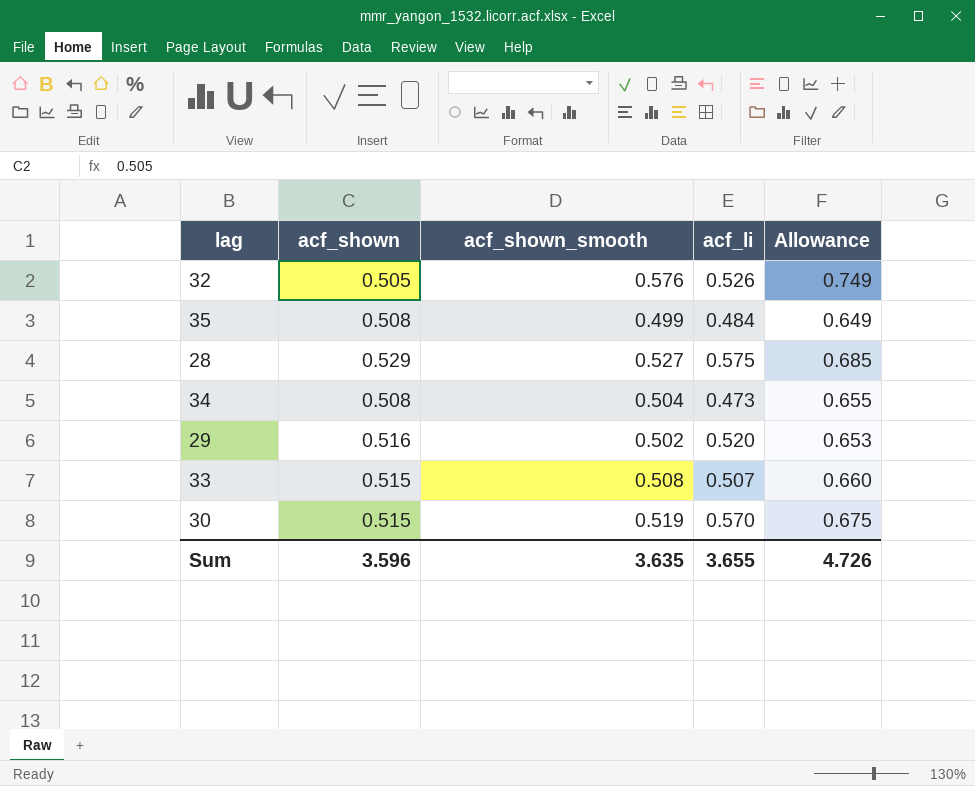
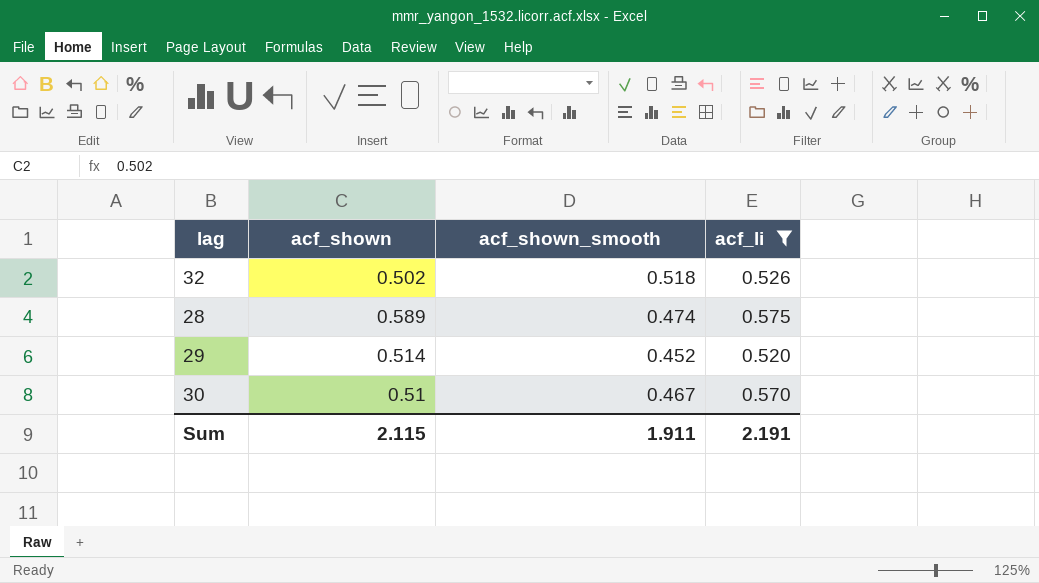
filter: none -> acf_li >= 0.520
column Allowance | formula: [acf_shown_smooth] * 1.3 -> none
32 | acf_shown: 0.505 -> 0.502
32 | acf_shown_smooth: 0.576 -> 0.518
28 | acf_shown: 0.529 -> 0.589
28 | acf_shown_smooth: 0.527 -> 0.474
29 | acf_shown: 0.516 -> 0.514
29 | acf_shown_smooth: 0.502 -> 0.452
30 | acf_shown: 0.515 -> 0.51
30 | acf_shown_smooth: 0.519 -> 0.467
Sum | acf_shown: 3.596 -> 2.115
Sum | acf_shown_smooth: 3.635 -> 1.911
Sum | acf_li: 3.655 -> 2.191

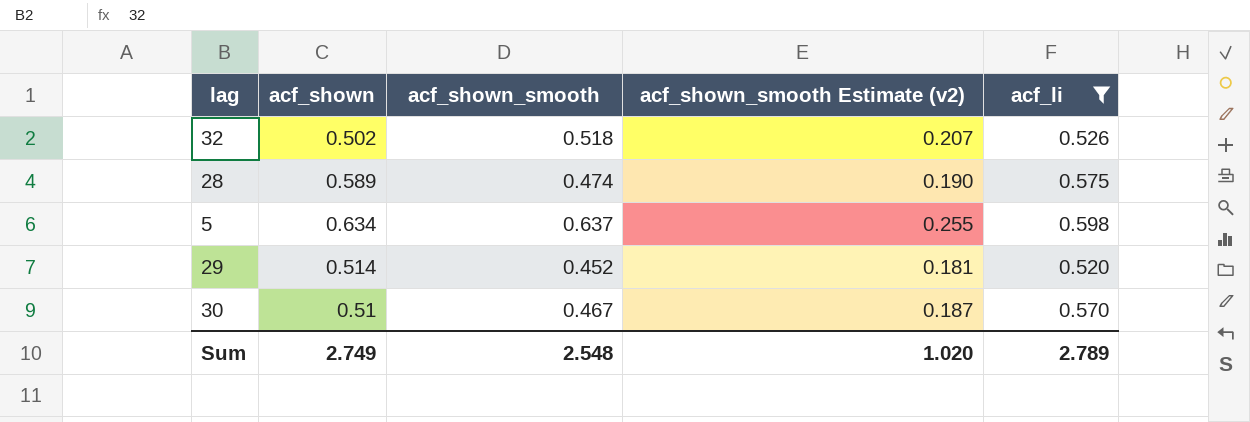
column acf_shown_smooth Estimate (v2) | formula: none -> [acf_shown_smooth] * 0.4
row 5: none -> 0.634 | 0.637 | 0.255 | 0.598
Sum | acf_shown: 2.115 -> 2.749
Sum | acf_shown_smooth: 1.911 -> 2.548
Sum | acf_li: 2.191 -> 2.789

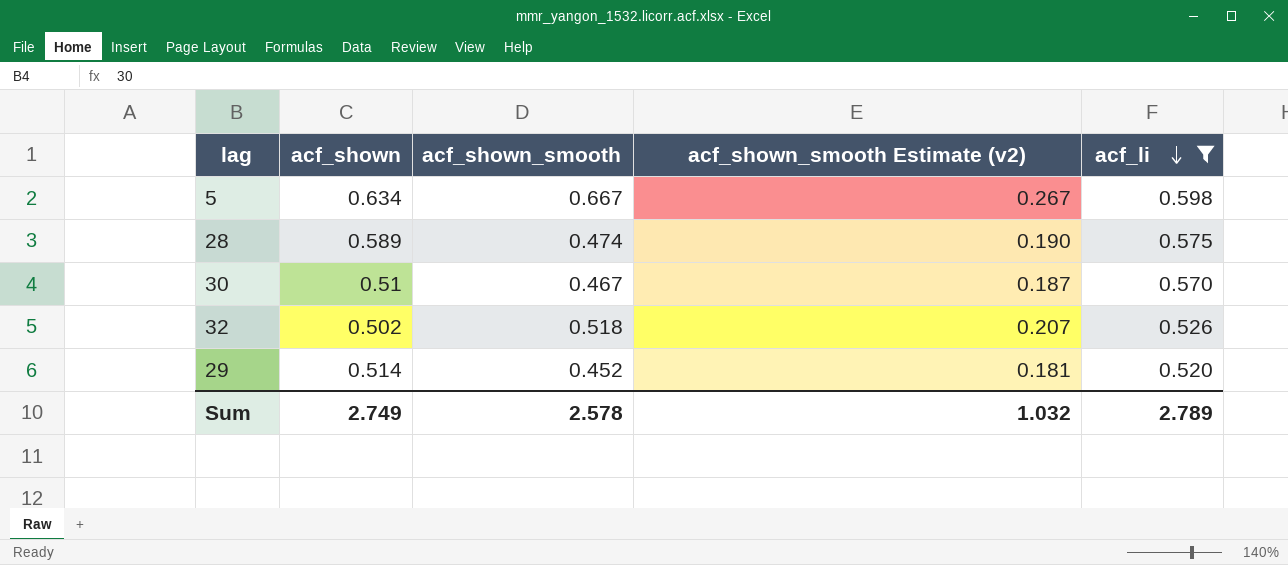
row order: none -> acf_li descending
5 | acf_shown_smooth: 0.637 -> 0.667
5 | acf_shown_smooth Estimate (v2): 0.255 -> 0.267
Sum | acf_shown_smooth: 2.548 -> 2.578
Sum | acf_shown_smooth Estimate (v2): 1.020 -> 1.032

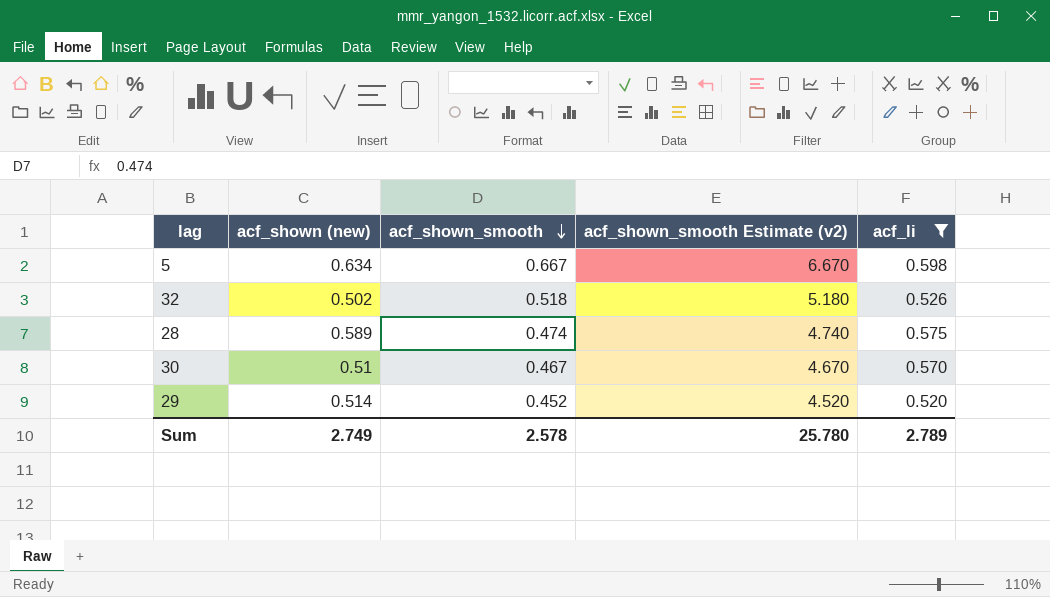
row order: acf_li descending -> acf_shown_smooth descending
column name: acf_shown -> acf_shown (new)
column acf_shown_smooth Estimate (v2) | formula: [acf_shown_smooth] * 0.4 -> [acf_shown_smooth] * 10
Sum | acf_shown_smooth Estimate (v2): 1.032 -> 25.780

